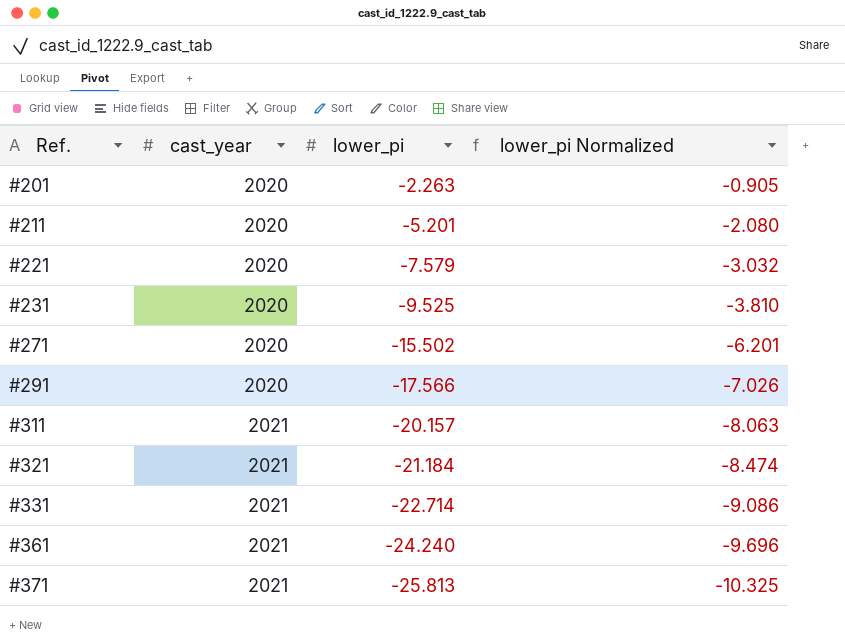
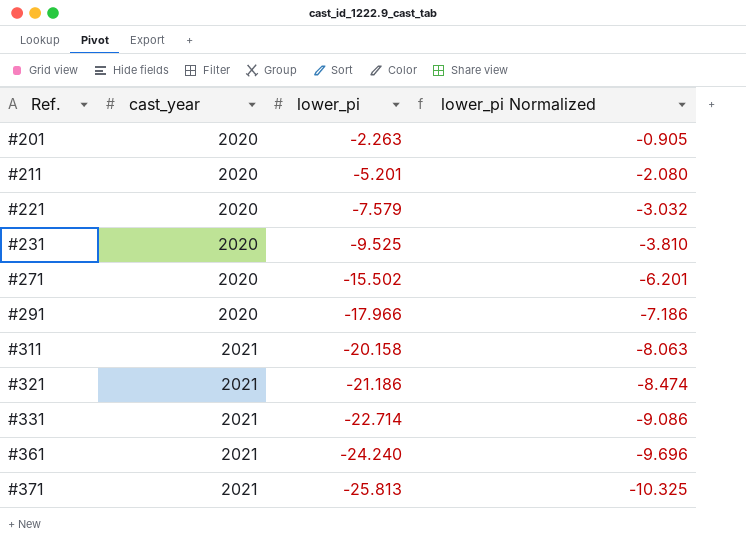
#291 | lower_pi: -17.566 -> -17.966
#291 | lower_pi Normalized: -7.026 -> -7.186
#311 | lower_pi: -20.157 -> -20.158
#321 | lower_pi: -21.184 -> -21.186

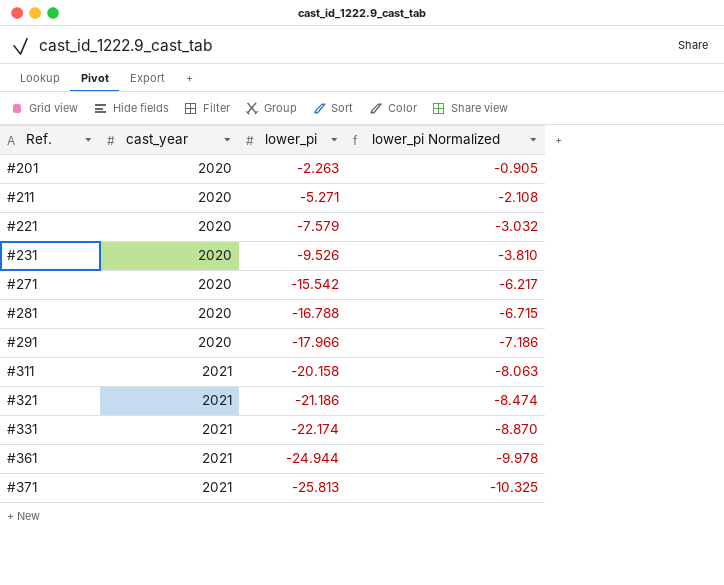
#211 | lower_pi: -5.201 -> -5.271
#211 | lower_pi Normalized: -2.080 -> -2.108
#231 | lower_pi: -9.525 -> -9.526
#271 | lower_pi: -15.502 -> -15.542
#271 | lower_pi Normalized: -6.201 -> -6.217
row #281: none -> 2020 | -16.788 | -6.715
#331 | lower_pi: -22.714 -> -22.174
#331 | lower_pi Normalized: -9.086 -> -8.870
#361 | lower_pi: -24.240 -> -24.944
#361 | lower_pi Normalized: -9.696 -> -9.978

